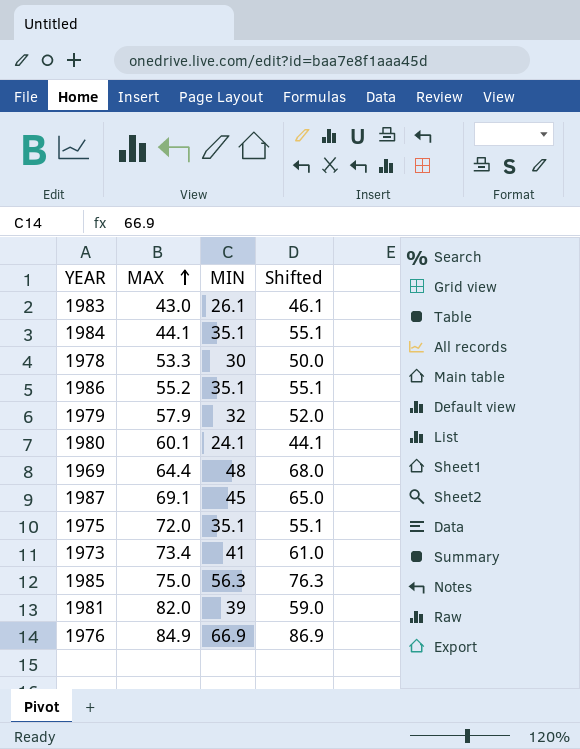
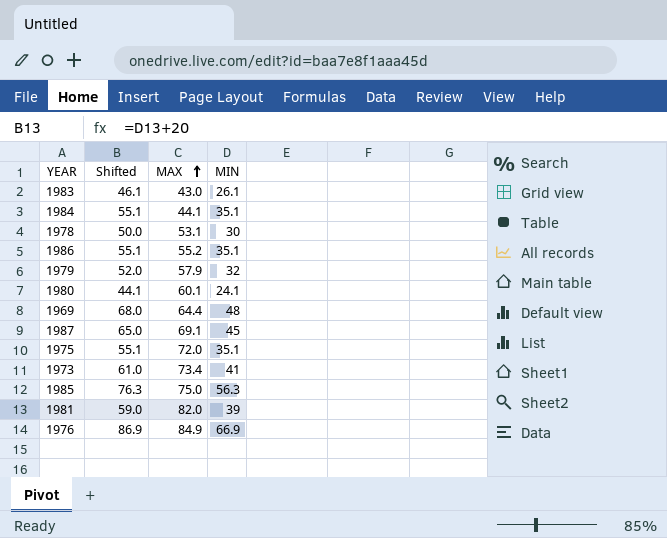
column Shifted | position: 4 -> 2
1978 | MAX: 53.3 -> 53.1

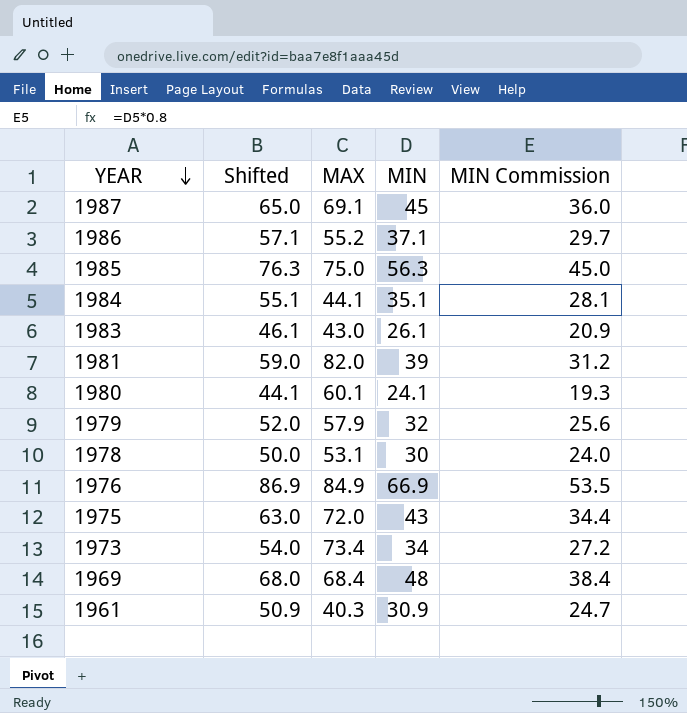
row order: MAX ascending -> YEAR descending
column MIN Commission | formula: none -> [MIN] * 0.8
1986 | Shifted: 55.1 -> 57.1
1986 | MIN: 35.1 -> 37.1
1975 | Shifted: 55.1 -> 63.0
1975 | MIN: 35.1 -> 43
1973 | Shifted: 61.0 -> 54.0
1973 | MIN: 41 -> 34
1969 | MAX: 64.4 -> 68.4
row 1961: none -> 50.9 | 40.3 | 30.9 | 24.7

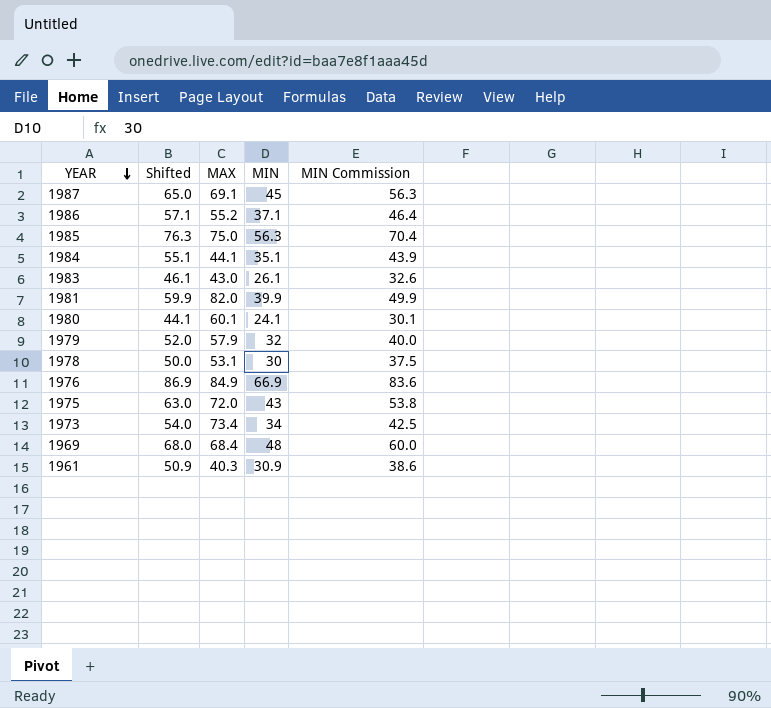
column MIN Commission | formula: [MIN] * 0.8 -> [MIN] * 1.25
1981 | Shifted: 59.0 -> 59.9
1981 | MIN: 39 -> 39.9

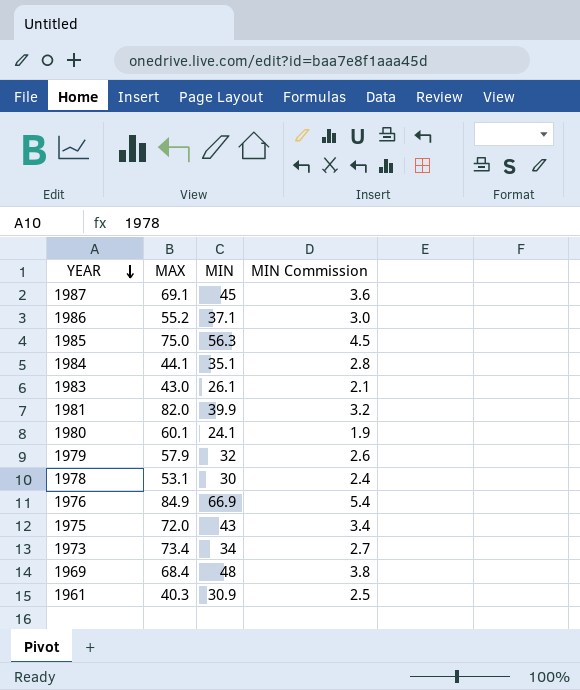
column Shifted | formula: [MIN] + 20 -> none
column MIN Commission | formula: [MIN] * 1.25 -> [MIN] * 0.08

